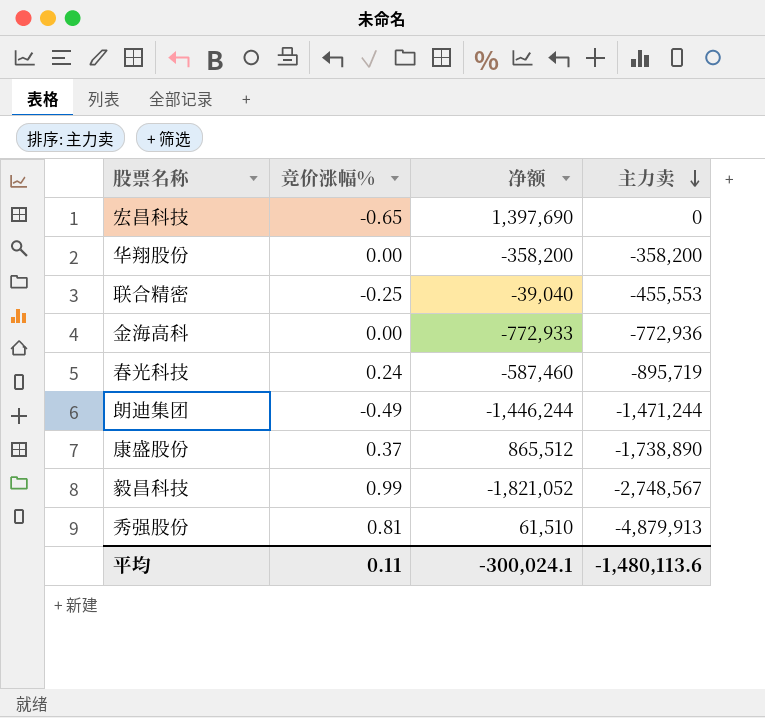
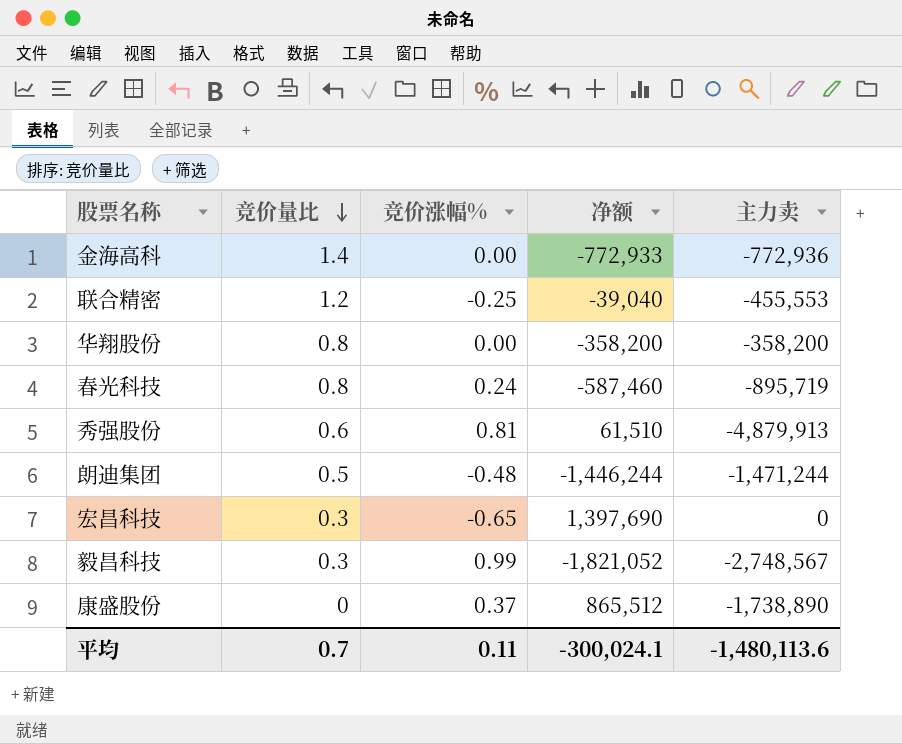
row order: 主力卖 descending -> 竞价量比 descending
column 竞价量比 | position: none -> 2
朗迪集团 | 竞价涨幅%: -0.49 -> -0.48

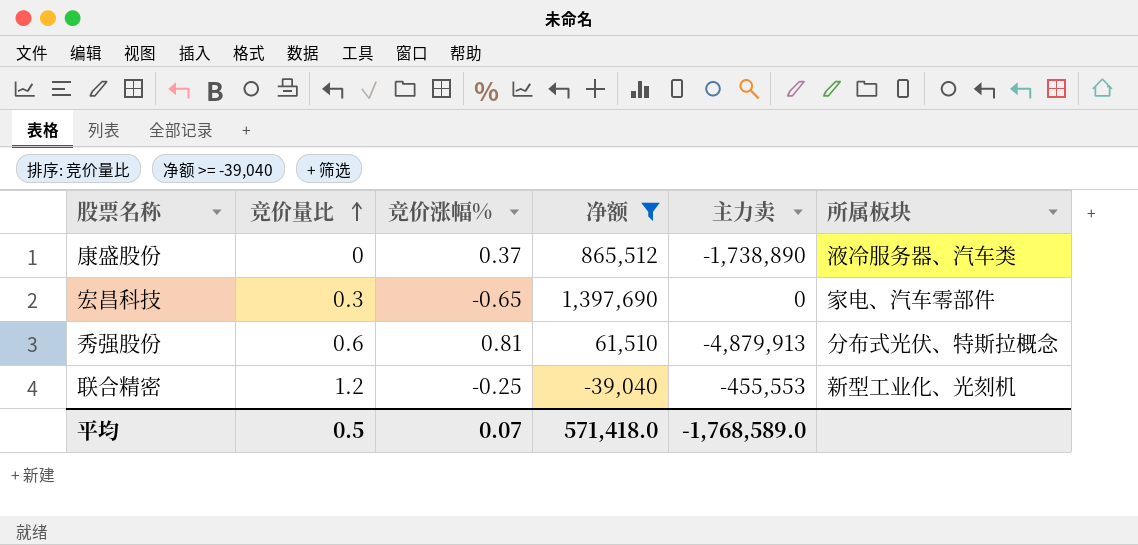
filter: none -> 净额 >= -39,040
row order: 竞价量比 descending -> 竞价量比 ascending
column 所属板块 | position: none -> 6
平均 | 竞价量比: 0.7 -> 0.5
平均 | 竞价涨幅%: 0.11 -> 0.07
平均 | 净额: -300,024.1 -> 571,418.0
平均 | 主力卖: -1,480,113.6 -> -1,768,589.0

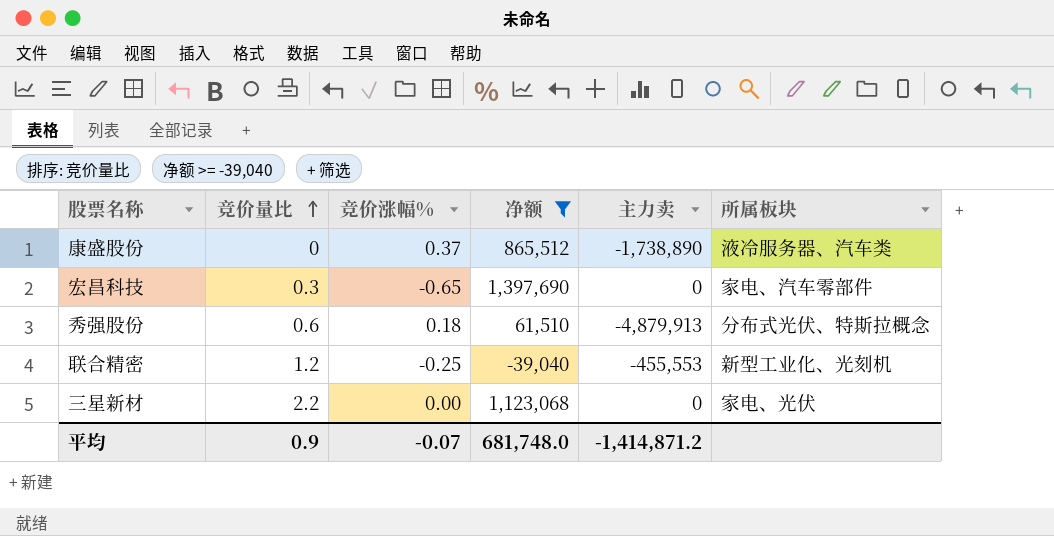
秀强股份 | 竞价涨幅%: 0.81 -> 0.18
row 三星新材: none -> 2.2 | 0.00 | 1,123,068 | 0 | 家电、光伏
平均 | 竞价量比: 0.5 -> 0.9
平均 | 竞价涨幅%: 0.07 -> -0.07
平均 | 净额: 571,418.0 -> 681,748.0
平均 | 主力卖: -1,768,589.0 -> -1,414,871.2

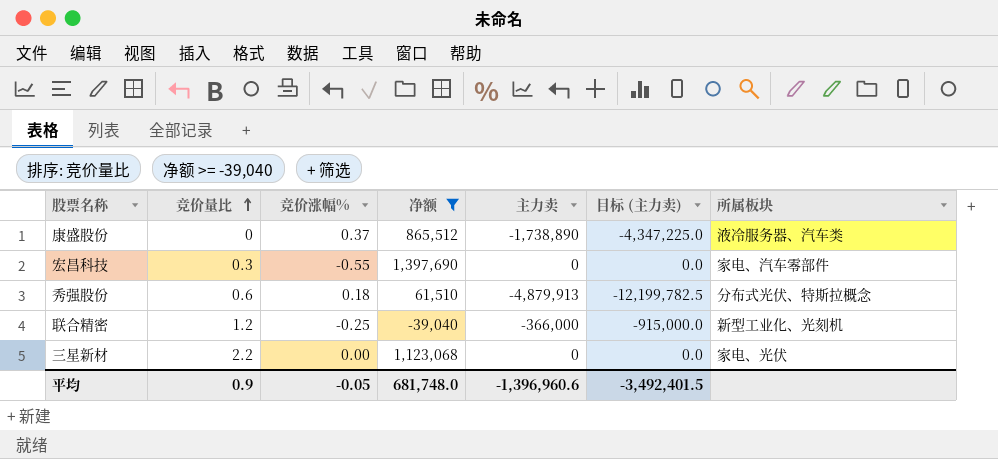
column 目标 (主力卖) | formula: none -> [主力卖] * 2.5
宏昌科技 | 竞价涨幅%: -0.65 -> -0.55
联合精密 | 主力卖: -455,553 -> -366,000
平均 | 竞价涨幅%: -0.07 -> -0.05
平均 | 主力卖: -1,414,871.2 -> -1,396,960.6

